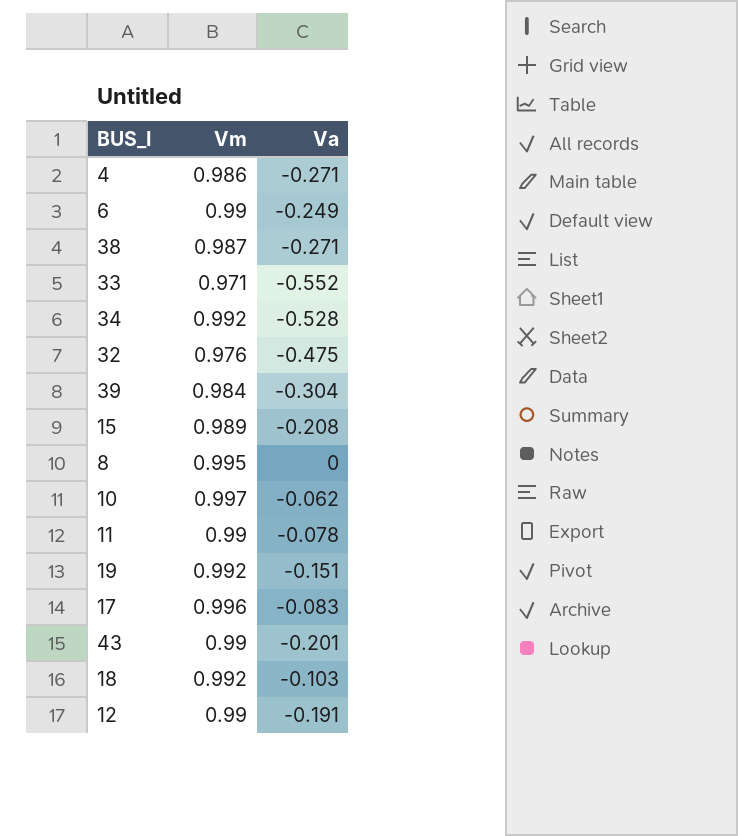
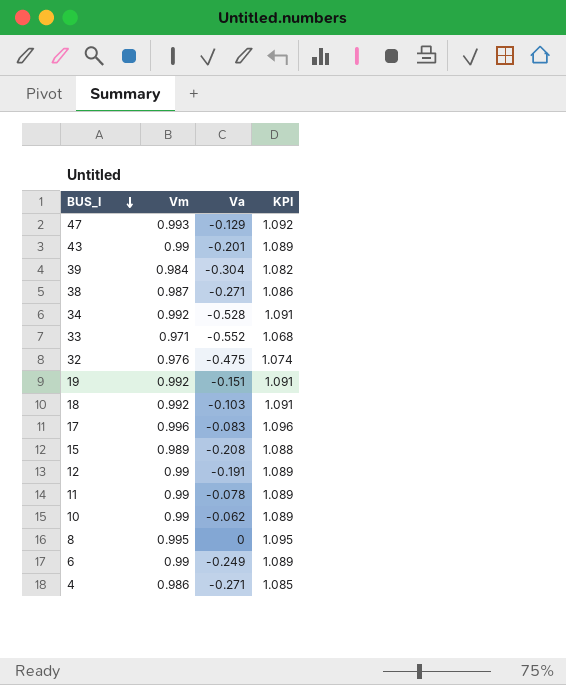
row order: none -> BUS_I descending
column KPI | formula: none -> [Vm] * 1.1
row 47: none -> 0.993 | -0.129 | 1.092
10 | Vm: 0.997 -> 0.99

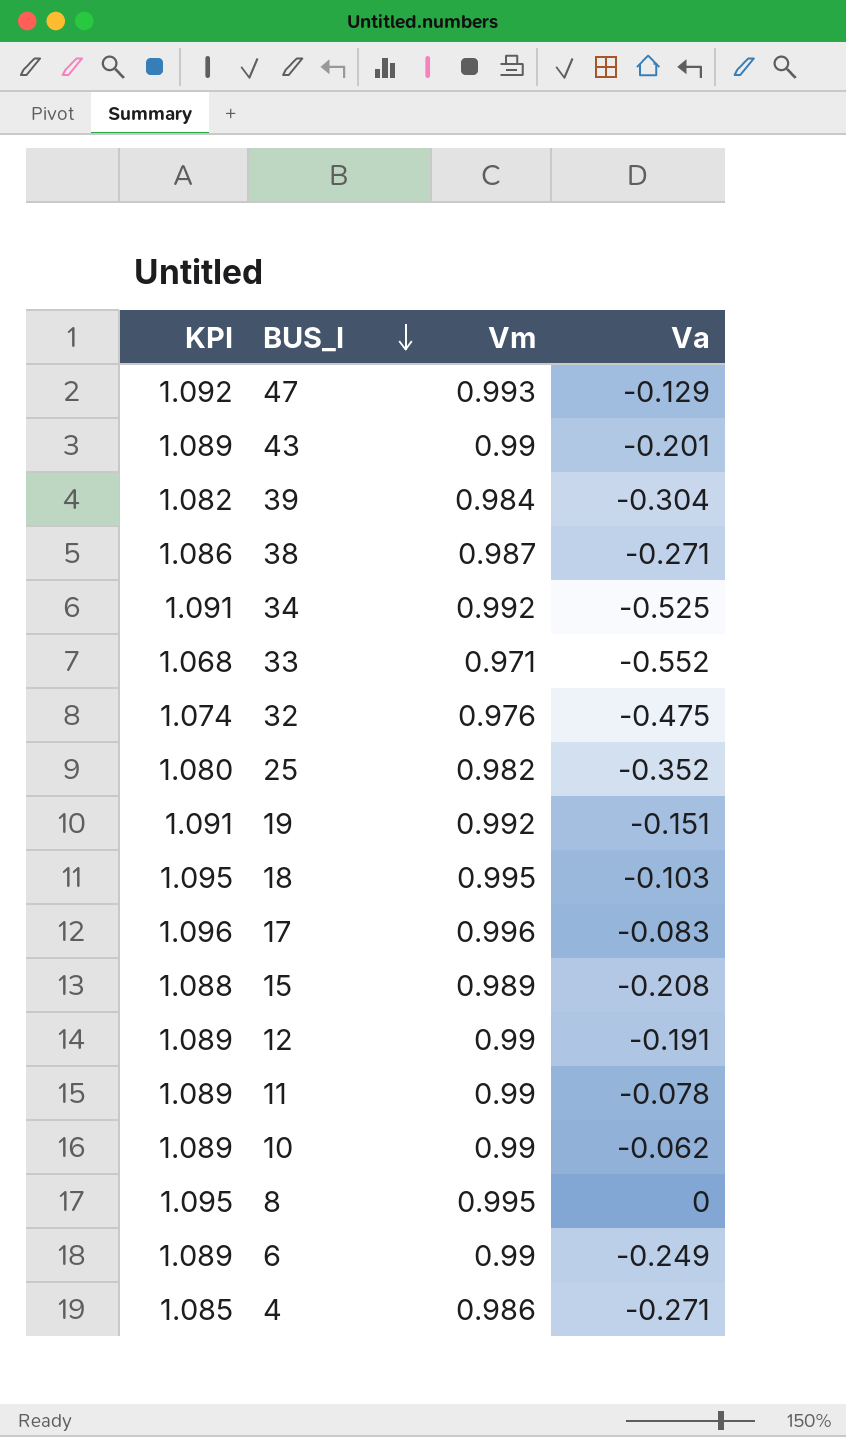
column KPI | position: 4 -> 1
34 | Va: -0.528 -> -0.525
row 25: none -> 1.080 | 0.982 | -0.352
18 | KPI: 1.091 -> 1.095
18 | Vm: 0.992 -> 0.995

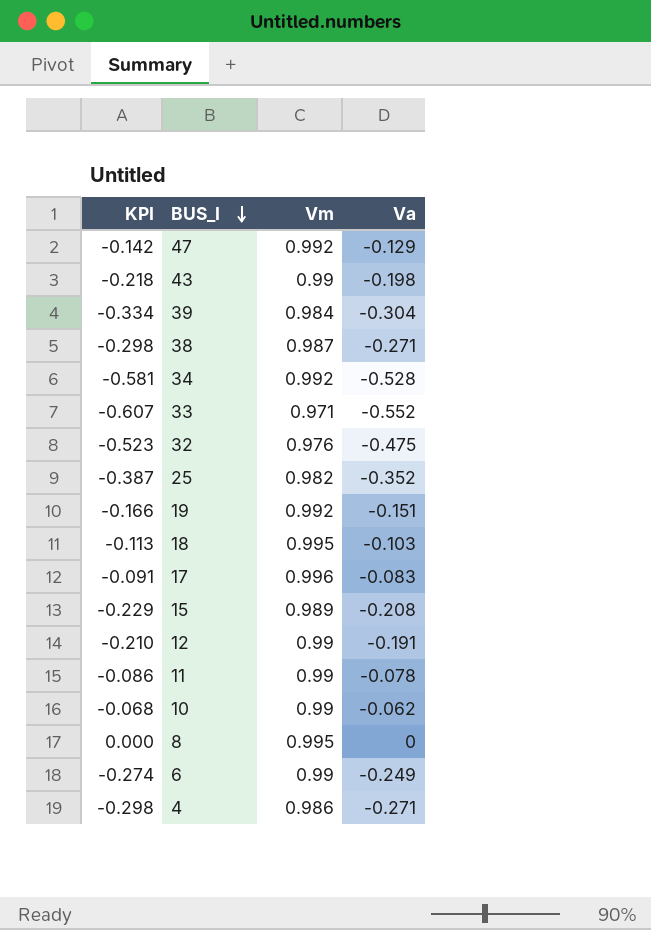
column KPI | formula: [Vm] * 1.1 -> [Va] * 1.1
47 | Vm: 0.993 -> 0.992
43 | Va: -0.201 -> -0.198
34 | Va: -0.525 -> -0.528

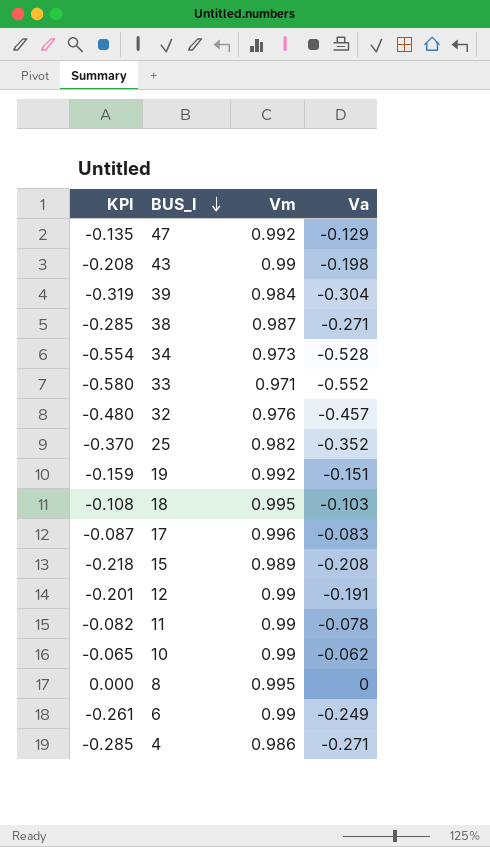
column KPI | formula: [Va] * 1.1 -> [Va] * 1.05
34 | Vm: 0.992 -> 0.973
32 | Va: -0.475 -> -0.457

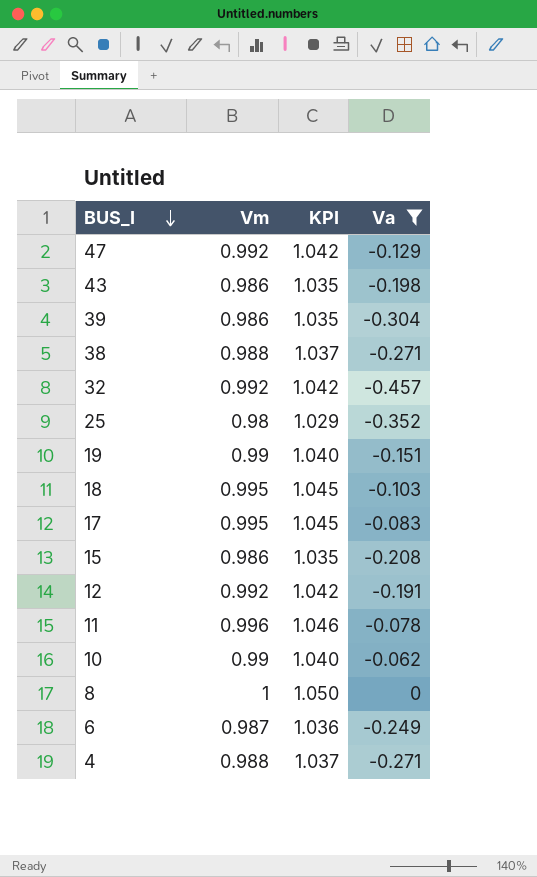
filter: none -> Va >= -0.457
column KPI | formula: [Va] * 1.05 -> [Vm] * 1.05
column KPI | position: 1 -> 3
43 | Vm: 0.99 -> 0.986
39 | Vm: 0.984 -> 0.986
38 | Vm: 0.987 -> 0.988
32 | Vm: 0.976 -> 0.992
25 | Vm: 0.982 -> 0.98
19 | Vm: 0.992 -> 0.99
17 | Vm: 0.996 -> 0.995
15 | Vm: 0.989 -> 0.986
12 | Vm: 0.99 -> 0.992
11 | Vm: 0.99 -> 0.996
8 | Vm: 0.995 -> 1
6 | Vm: 0.99 -> 0.987
4 | Vm: 0.986 -> 0.988

